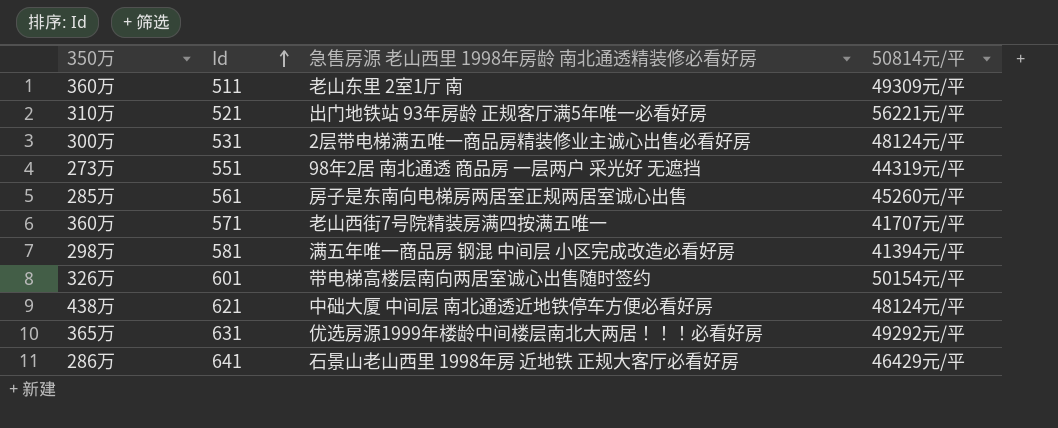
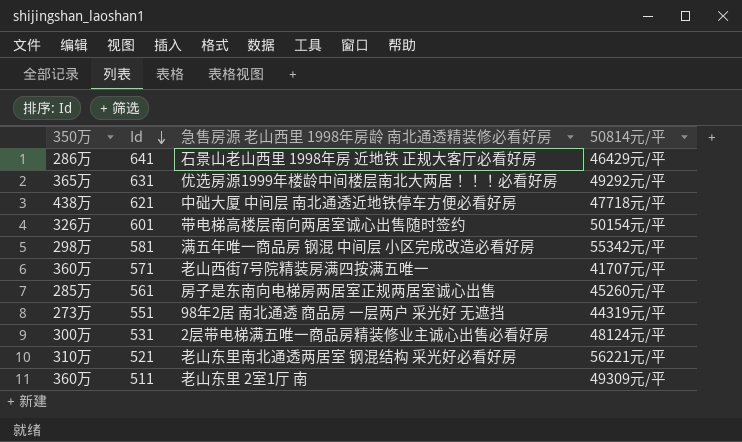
row order: Id ascending -> Id descending
621 | 50814元/平: 48124元/平 -> 47718元/平
581 | 50814元/平: 41394元/平 -> 55342元/平
521 | 急售房源 老山西里 1998年房龄 南北通透精装修必看好房: 出门地铁站 93年房龄 正规客厅满5年唯一必看好房 -> 老山东里南北通透两居室 钢混结构 采光好必看好房

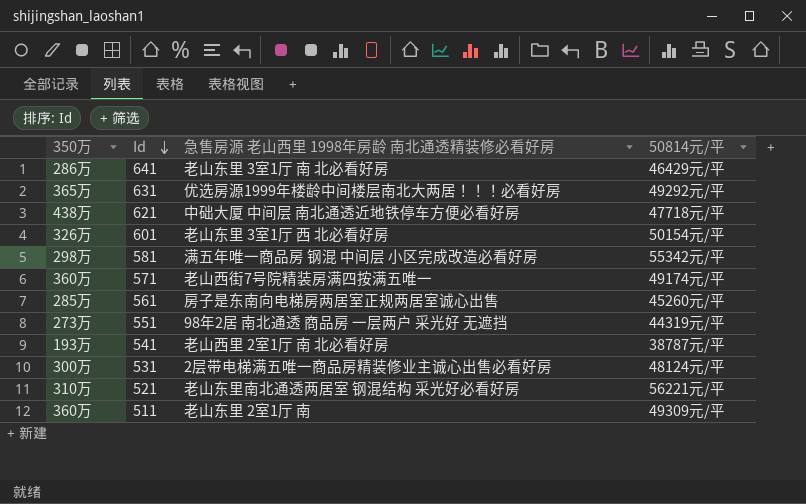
641 | 急售房源 老山西里 1998年房龄 南北通透精装修必看好房: 石景山老山西里 1998年房 近地铁 正规大客厅必看好房 -> 老山东里 3室1厅 南 北必看好房
601 | 急售房源 老山西里 1998年房龄 南北通透精装修必看好房: 带电梯高楼层南向两居室诚心出售随时签约 -> 老山东里 3室1厅 西 北必看好房
571 | 50814元/平: 41707元/平 -> 49174元/平
row 541: none -> 193万 | 老山西里 2室1厅 南 北必看好房 | 38787元/平

